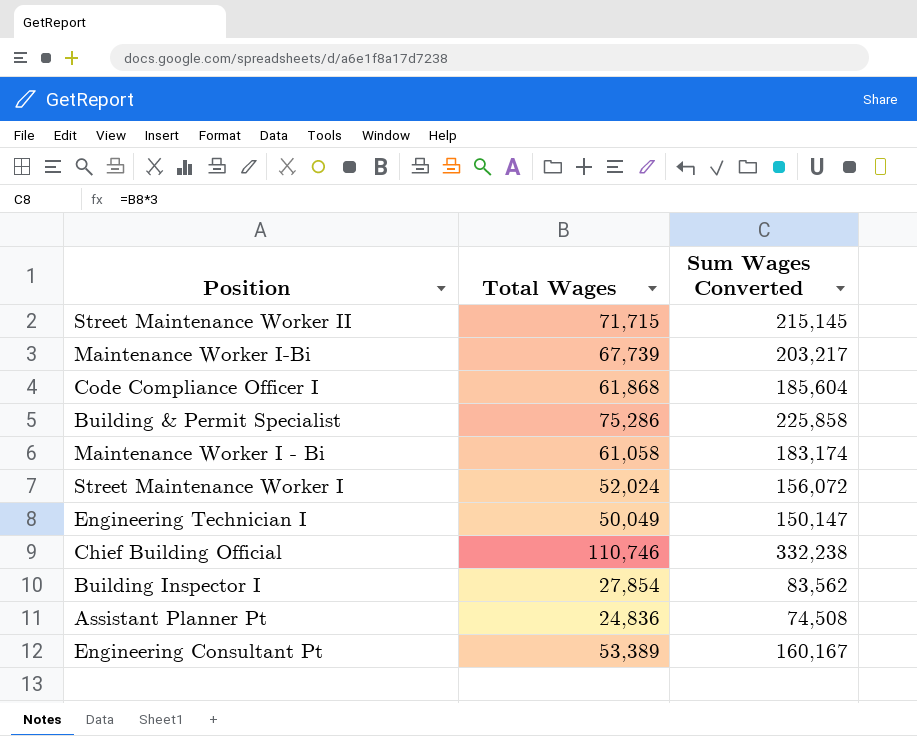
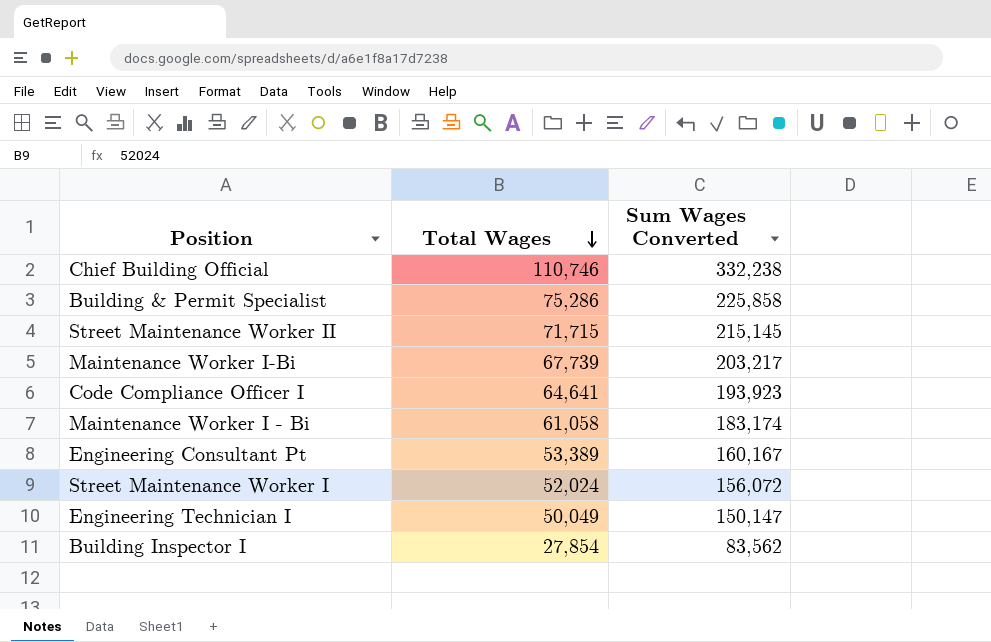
row order: none -> Total Wages descending
row Assistant Planner Pt: 24,836 | 74,508 -> none
Code Compliance Officer I | Total Wages: 61,868 -> 64,641
Code Compliance Officer I | Sum Wages Converted: 185,604 -> 193,923

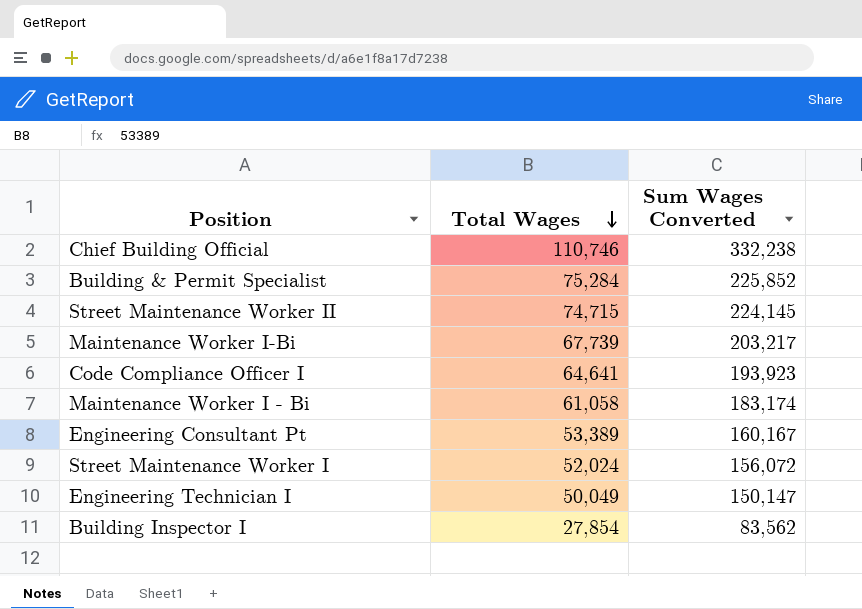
Building & Permit Specialist | Total Wages: 75,286 -> 75,284
Building & Permit Specialist | Sum Wages Converted: 225,858 -> 225,852
Street Maintenance Worker II | Total Wages: 71,715 -> 74,715
Street Maintenance Worker II | Sum Wages Converted: 215,145 -> 224,145

